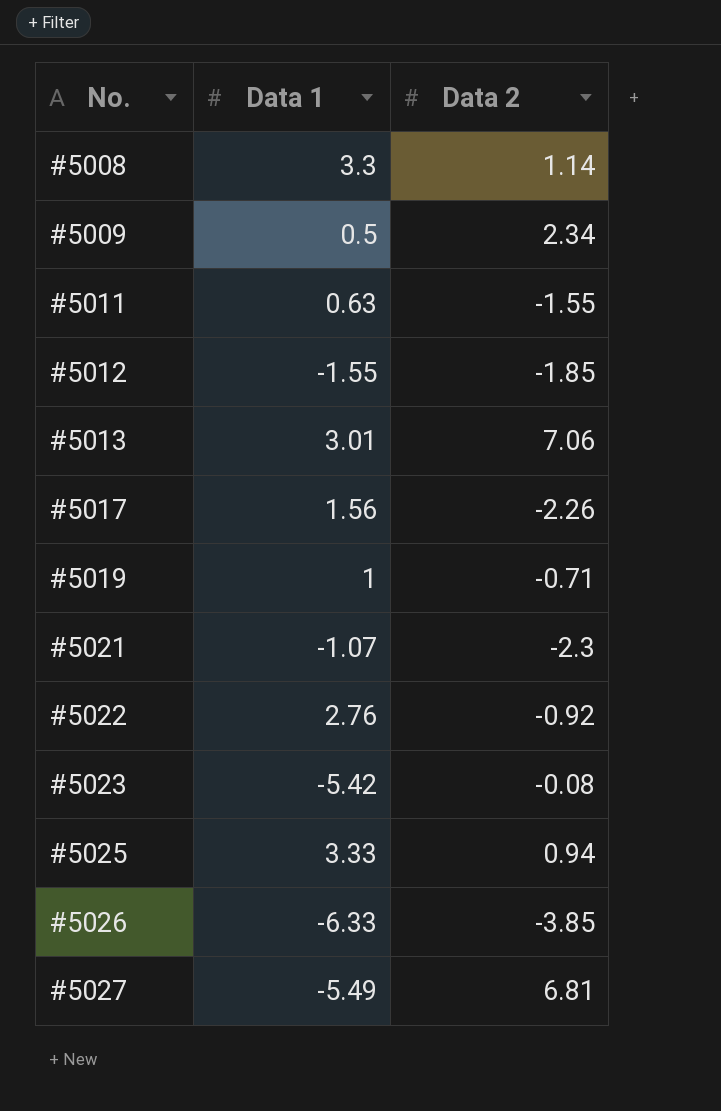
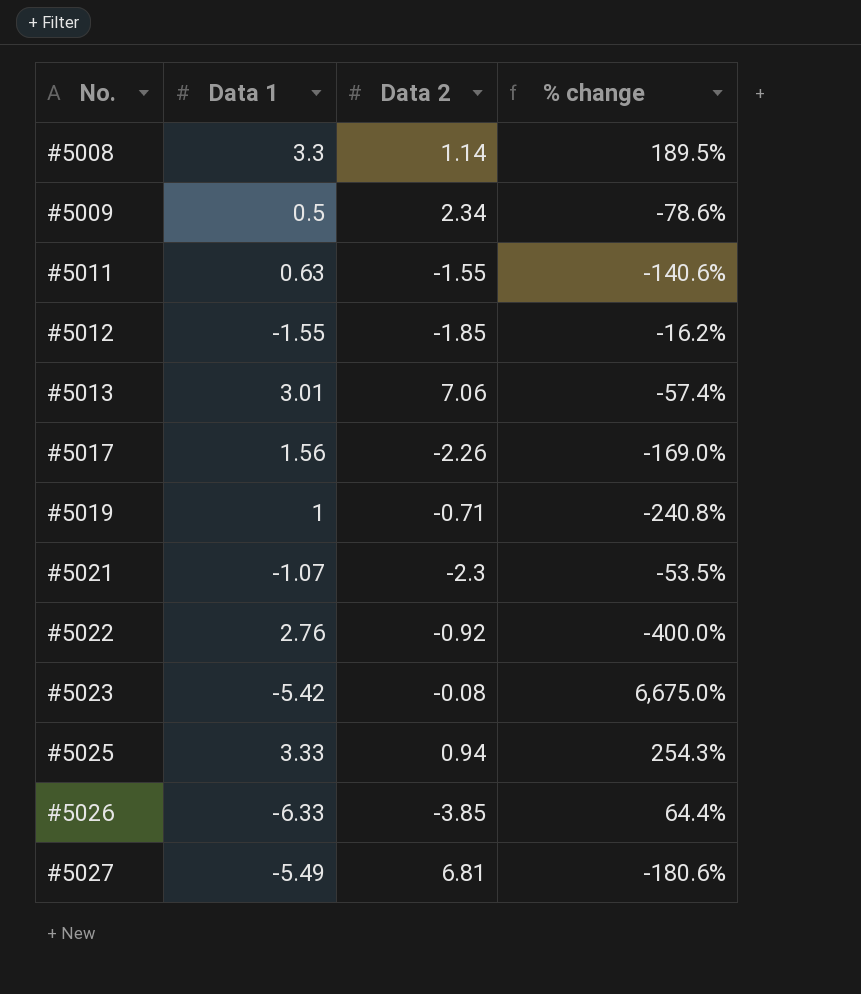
column % change | formula: none -> ([Data 1] - [Data 2]) / [Data 2]

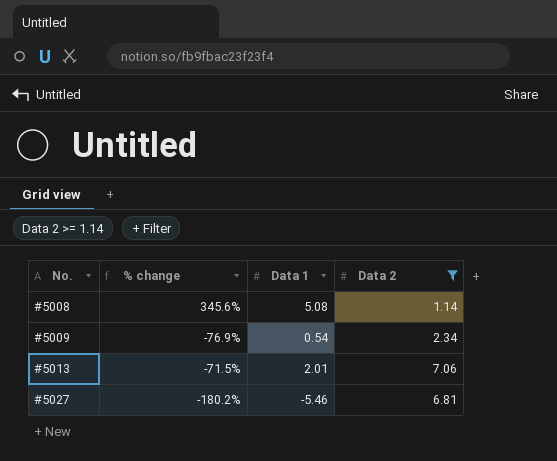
filter: none -> Data 2 >= 1.14
column % change | position: 4 -> 2
#5008 | % change: 189.5% -> 345.6%
#5008 | Data 1: 3.3 -> 5.08
#5009 | % change: -78.6% -> -76.9%
#5009 | Data 1: 0.5 -> 0.54
#5013 | % change: -57.4% -> -71.5%
#5013 | Data 1: 3.01 -> 2.01
#5027 | % change: -180.6% -> -180.2%
#5027 | Data 1: -5.49 -> -5.46

